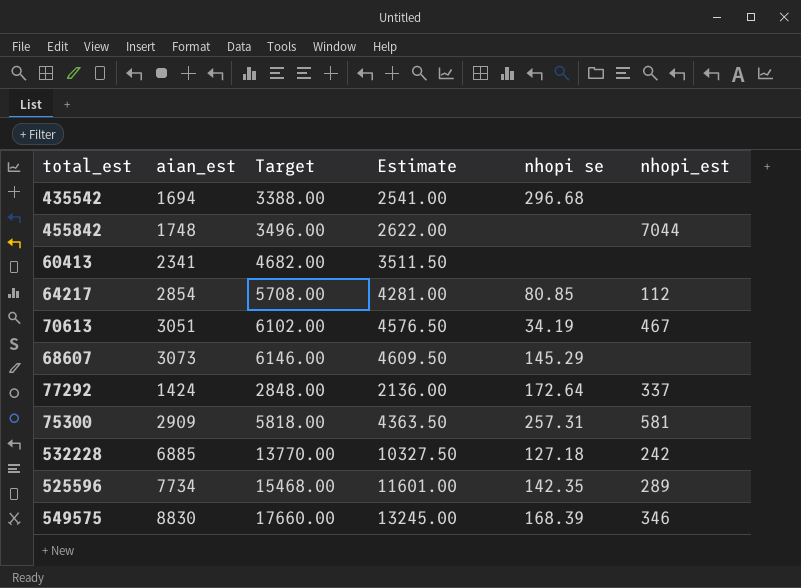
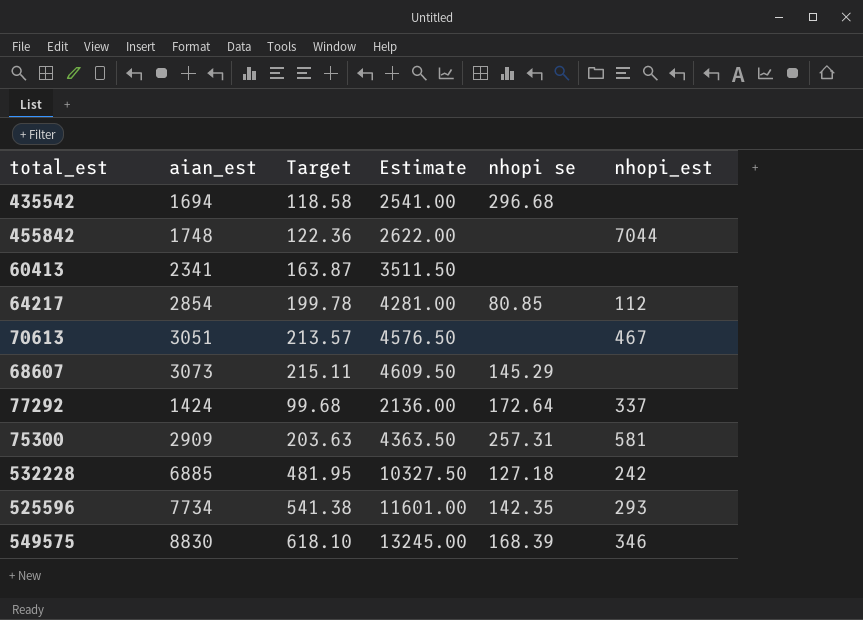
column Target | formula: [aian_est] * 2 -> [aian_est] * 0.07
70613 | nhopi se: 34.19 -> none
525596 | nhopi_est: 289 -> 293

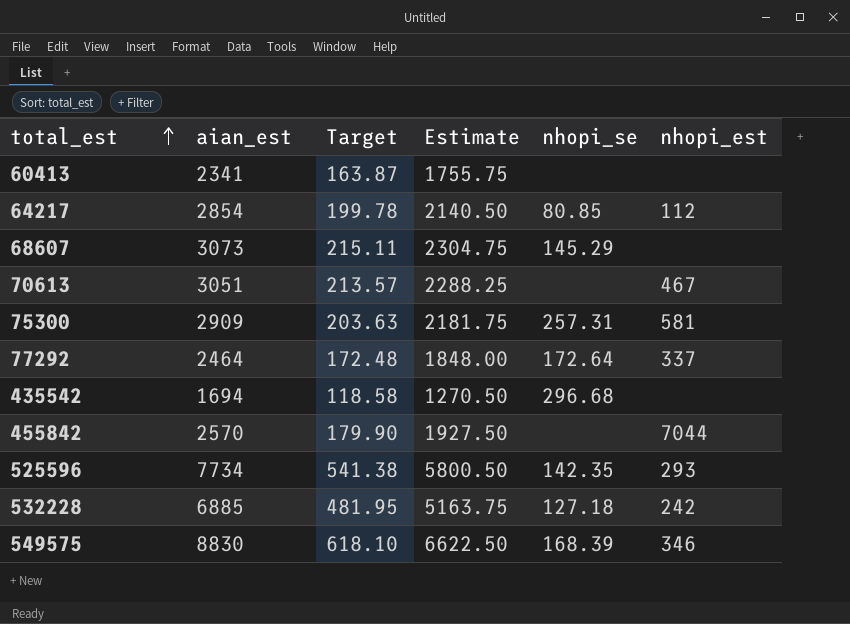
row order: none -> total_est ascending
column Estimate | formula: [aian_est] * 1.5 -> [aian_est] * 0.75
column name: nhopi se -> nhopi_se
77292 | aian_est: 1424 -> 2464
77292 | Target: 99.68 -> 172.48
455842 | aian_est: 1748 -> 2570
455842 | Target: 122.36 -> 179.90

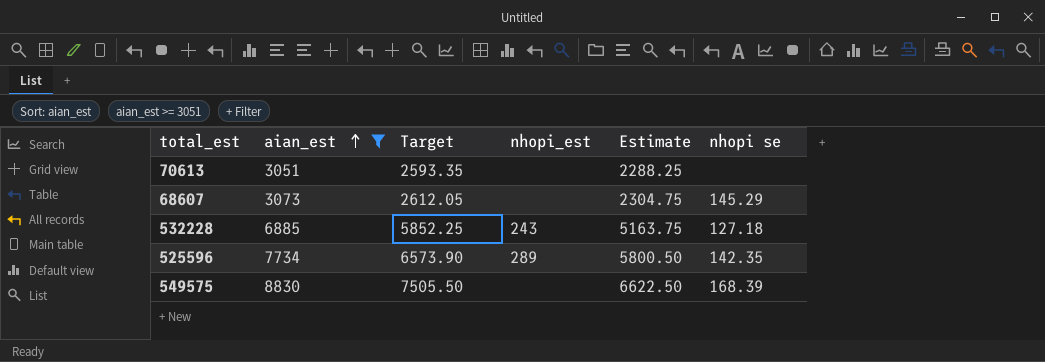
filter: none -> aian_est >= 3051
row order: total_est ascending -> aian_est ascending
column Target | formula: [aian_est] * 0.07 -> [aian_est] * 0.85
column nhopi_est | position: 6 -> 4
column name: nhopi_se -> nhopi se
70613 | nhopi_est: 467 -> none
532228 | nhopi_est: 242 -> 243
525596 | nhopi_est: 293 -> 289
549575 | nhopi_est: 346 -> none

